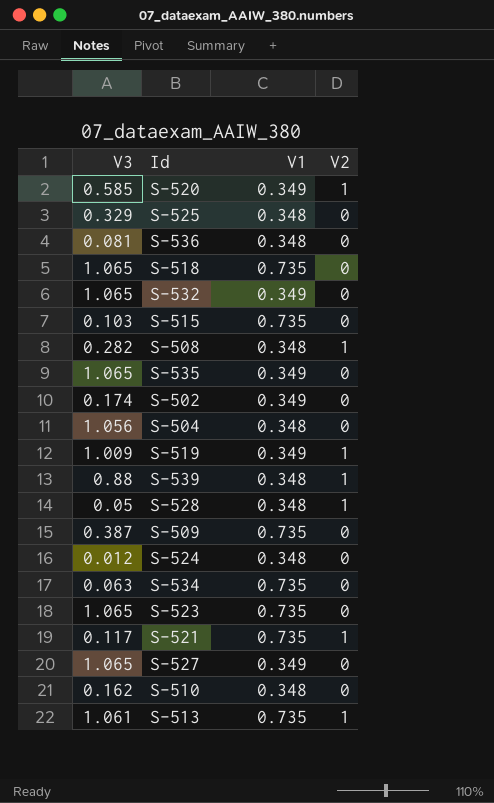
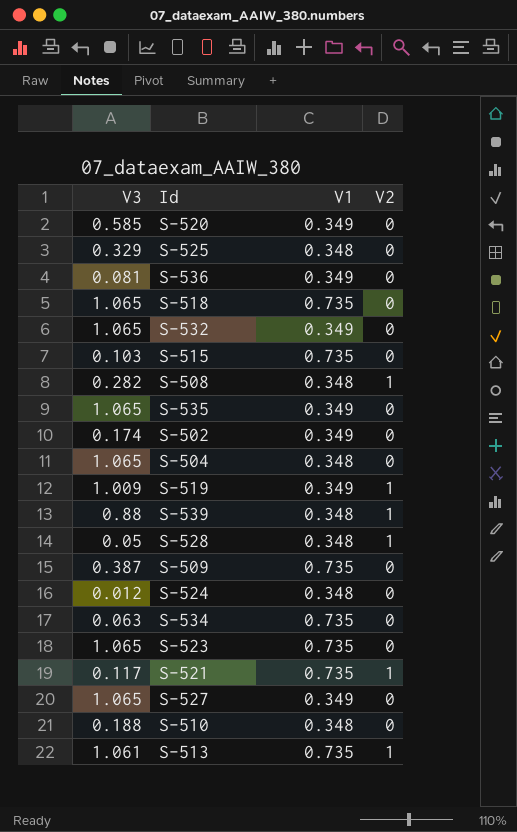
S-520 | V2: 1 -> 0
S-536 | V1: 0.348 -> 0.349
S-504 | V3: 1.056 -> 1.065
S-510 | V3: 0.162 -> 0.188

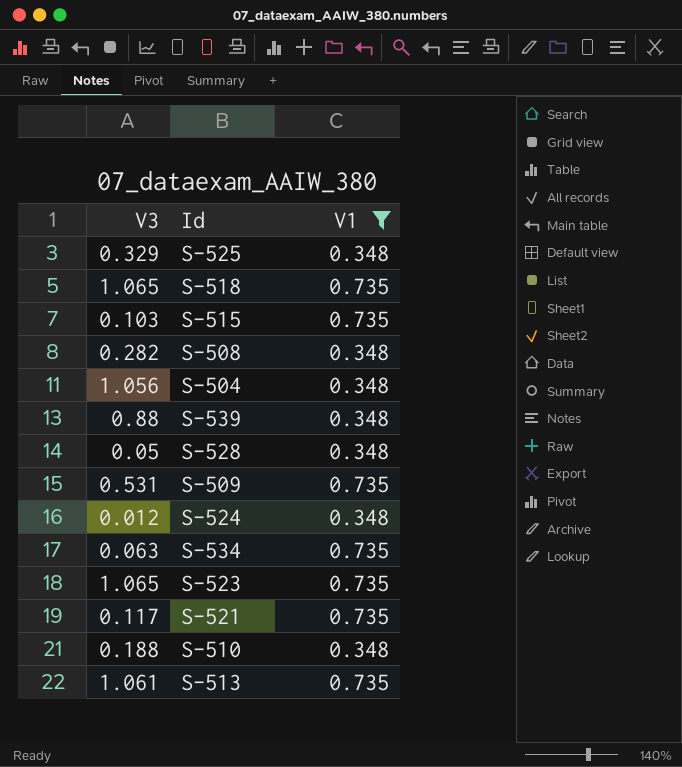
filter: none -> V1 != 0.349
column V2 | position: 4 -> none
S-504 | V3: 1.065 -> 1.056
S-509 | V3: 0.387 -> 0.531

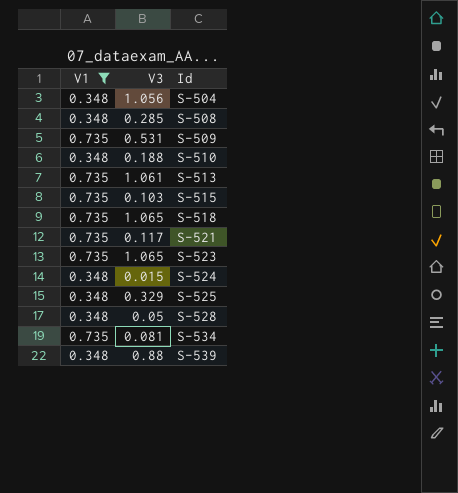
row order: none -> Id ascending
column V1 | position: 3 -> 1
S-508 | V3: 0.282 -> 0.285
S-524 | V3: 0.012 -> 0.015
S-534 | V3: 0.063 -> 0.081

